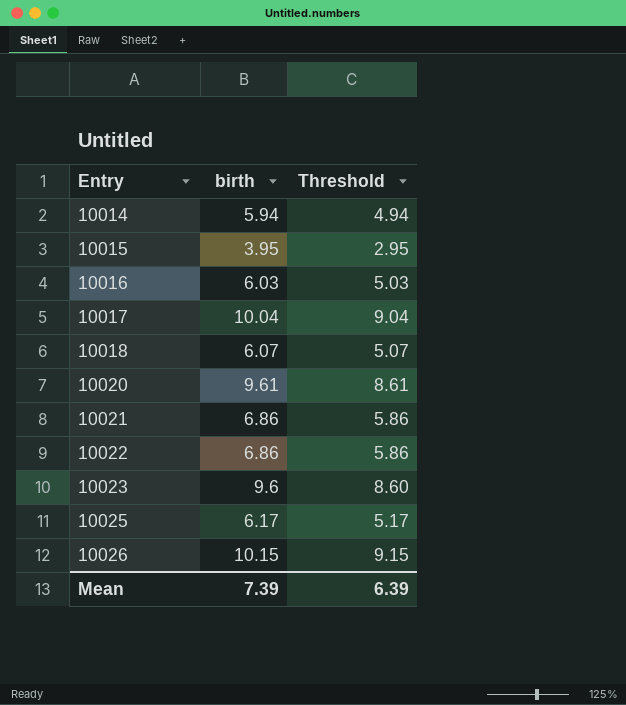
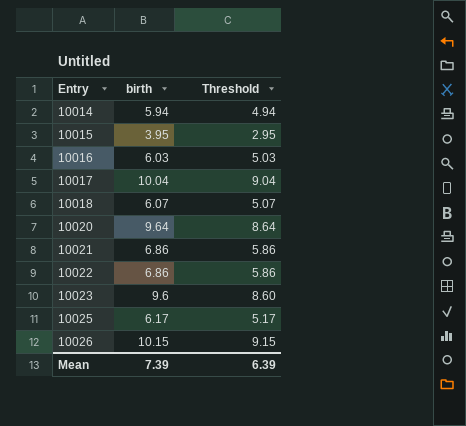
10020 | birth: 9.61 -> 9.64
10020 | Threshold: 8.61 -> 8.64

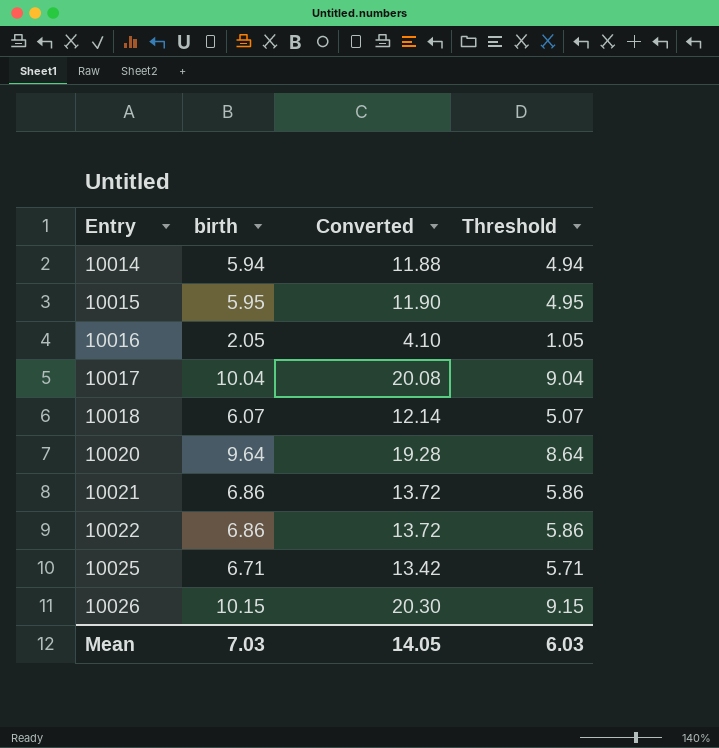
column Converted | formula: none -> [birth] * 2
row 10023: 9.6 | 8.60 -> none
10015 | birth: 3.95 -> 5.95
10015 | Threshold: 2.95 -> 4.95
10016 | birth: 6.03 -> 2.05
10016 | Threshold: 5.03 -> 1.05
10025 | birth: 6.17 -> 6.71
10025 | Threshold: 5.17 -> 5.71
Mean | birth: 7.39 -> 7.03
Mean | Threshold: 6.39 -> 6.03

